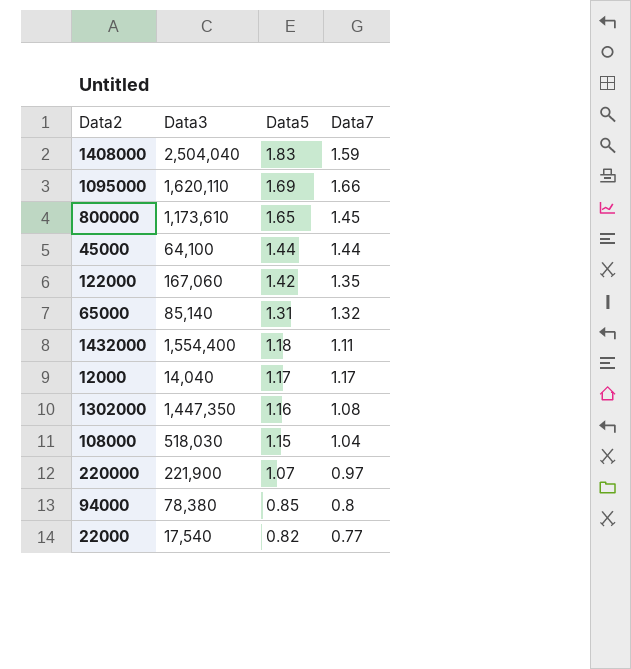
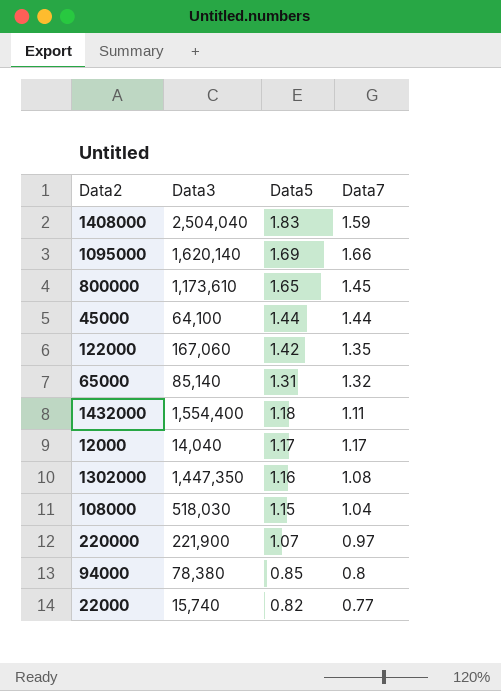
1095000 | Data3: 1,620,110 -> 1,620,140
22000 | Data3: 17,540 -> 15,740

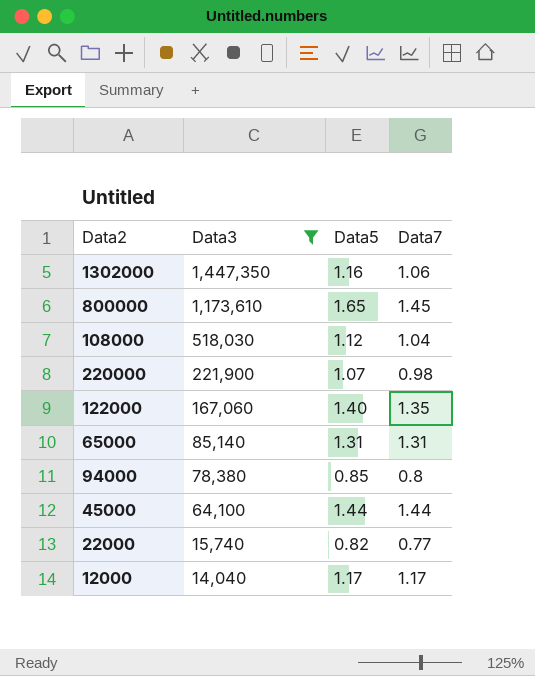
filter: none -> Data3 <= 1,447,350
row order: Data5 descending -> Data3 descending
1302000 | Data7: 1.08 -> 1.06
108000 | Data5: 1.15 -> 1.12
220000 | Data7: 0.97 -> 0.98
122000 | Data5: 1.42 -> 1.40
65000 | Data7: 1.32 -> 1.31

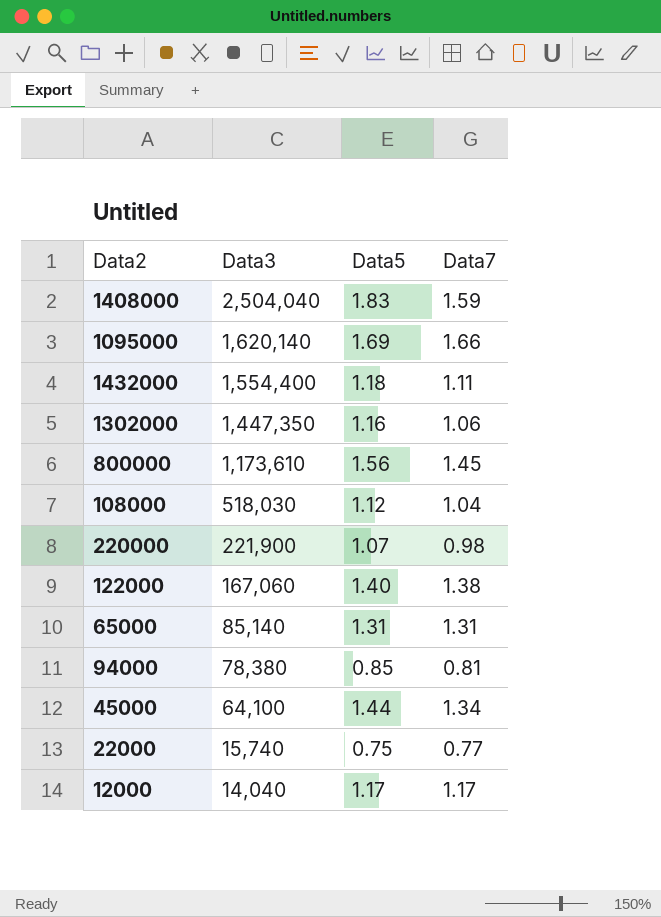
filter: Data3 <= 1,447,350 -> none
800000 | Data5: 1.65 -> 1.56
122000 | Data7: 1.35 -> 1.38
94000 | Data7: 0.8 -> 0.81
45000 | Data7: 1.44 -> 1.34
22000 | Data5: 0.82 -> 0.75

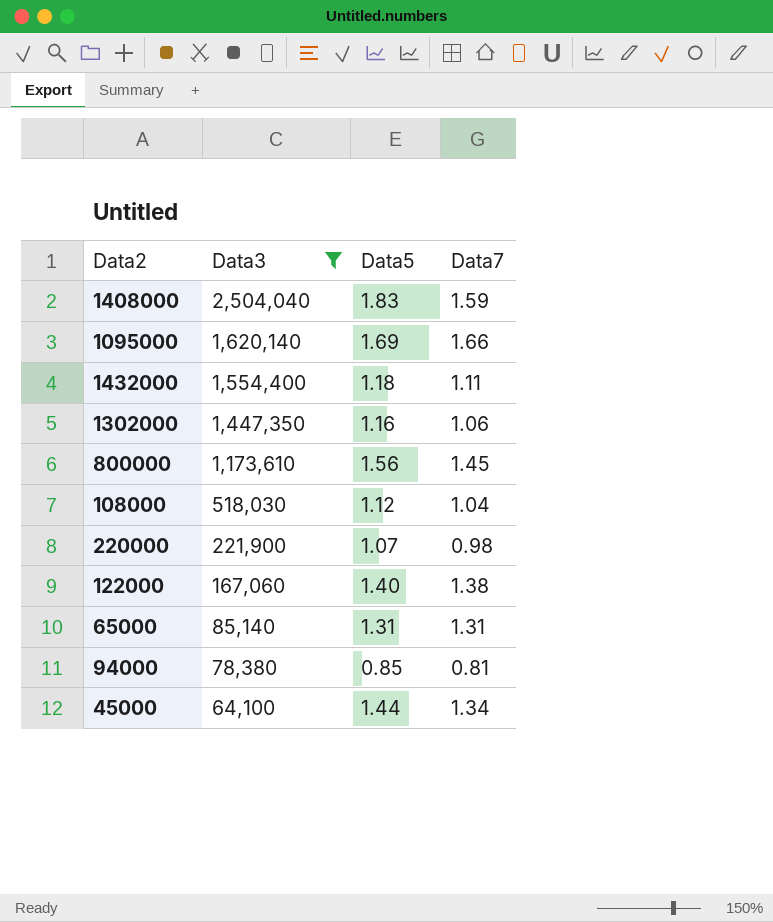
filter: none -> Data3 >= 64,100

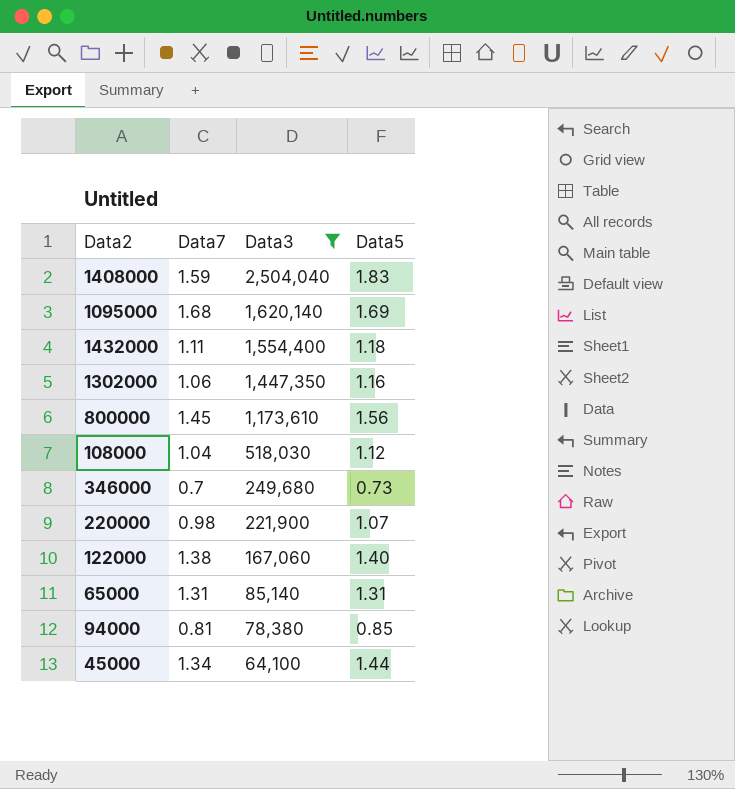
column Data7 | position: 4 -> 2
1095000 | Data7: 1.66 -> 1.68
row 346000: none -> 0.7 | 249,680 | 0.73

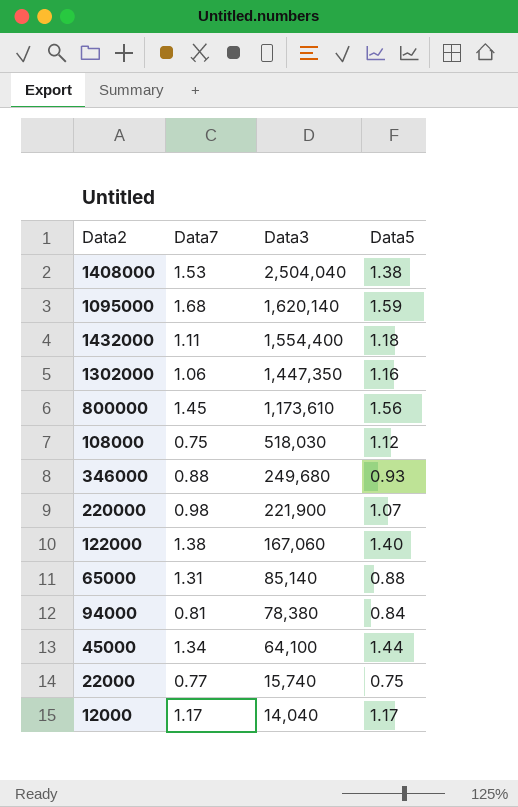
filter: Data3 >= 64,100 -> none
1408000 | Data7: 1.59 -> 1.53
1408000 | Data5: 1.83 -> 1.38
1095000 | Data5: 1.69 -> 1.59
108000 | Data7: 1.04 -> 0.75
346000 | Data7: 0.7 -> 0.88
346000 | Data5: 0.73 -> 0.93
65000 | Data5: 1.31 -> 0.88
94000 | Data5: 0.85 -> 0.84

